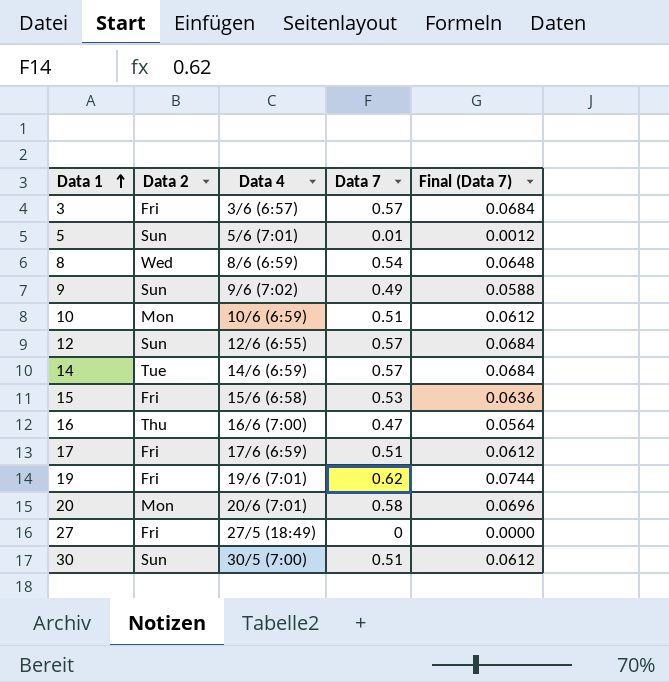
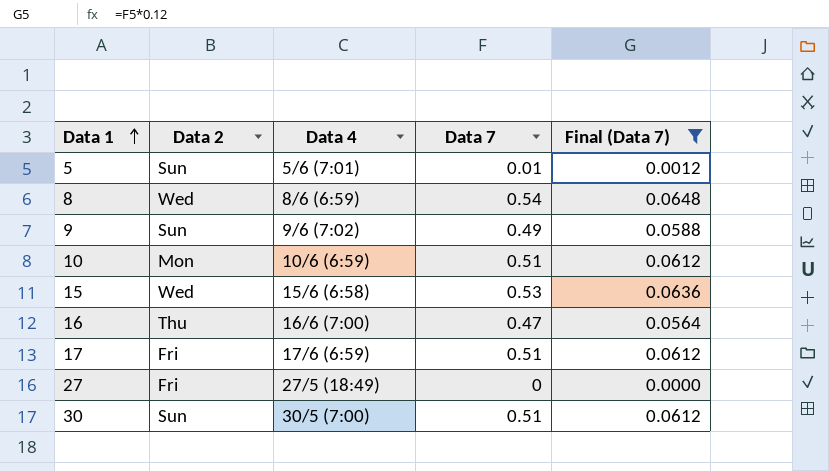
filter: none -> Final (Data 7) <= 0.0648
15 | Data 2: Fri -> Wed

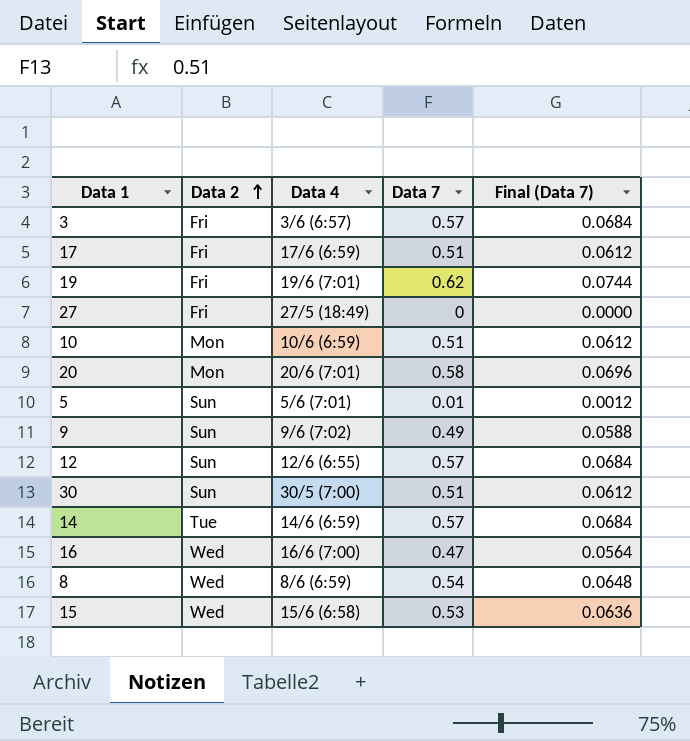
filter: Final (Data 7) <= 0.0648 -> none
row order: Data 1 ascending -> Data 2 ascending
16 | Data 2: Thu -> Wed

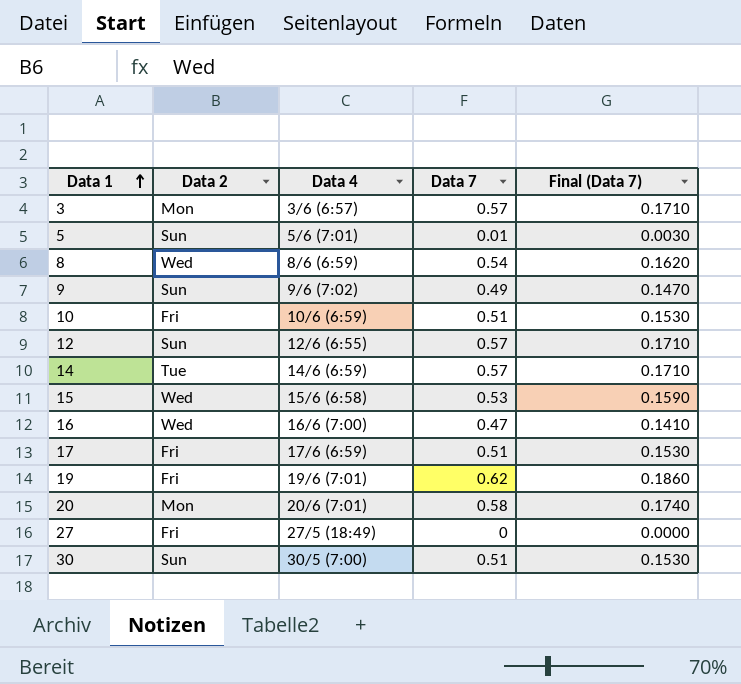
row order: Data 2 ascending -> Data 1 ascending
column Final (Data 7) | formula: [Data 7] * 0.12 -> [Data 7] * 0.3
3 | Data 2: Fri -> Mon
10 | Data 2: Mon -> Fri

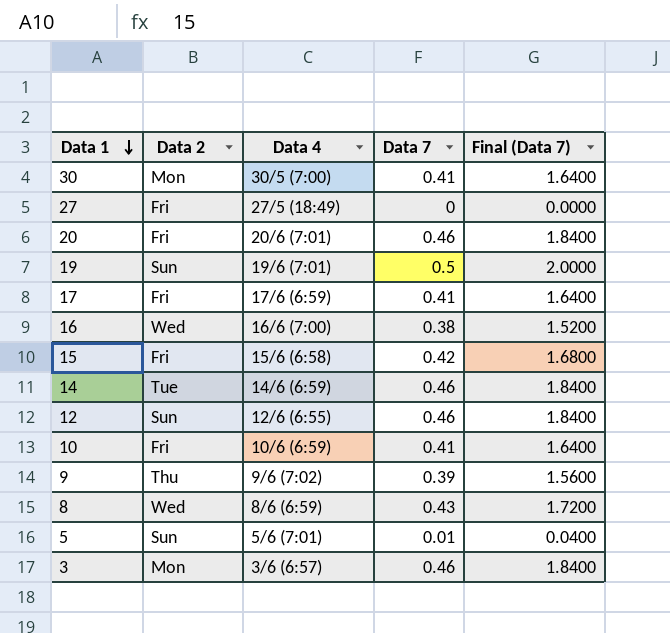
row order: Data 1 ascending -> Data 1 descending
column Final (Data 7) | formula: [Data 7] * 0.3 -> [Data 7] * 4
30 | Data 2: Sun -> Mon
30 | Data 7: 0.51 -> 0.41
20 | Data 2: Mon -> Fri
20 | Data 7: 0.58 -> 0.46
19 | Data 2: Fri -> Sun
19 | Data 7: 0.62 -> 0.5
17 | Data 7: 0.51 -> 0.41
16 | Data 7: 0.47 -> 0.38
15 | Data 2: Wed -> Fri
15 | Data 7: 0.53 -> 0.42
14 | Data 7: 0.57 -> 0.46
12 | Data 7: 0.57 -> 0.46
10 | Data 7: 0.51 -> 0.41
9 | Data 2: Sun -> Thu
9 | Data 7: 0.49 -> 0.39
8 | Data 7: 0.54 -> 0.43
3 | Data 7: 0.57 -> 0.46

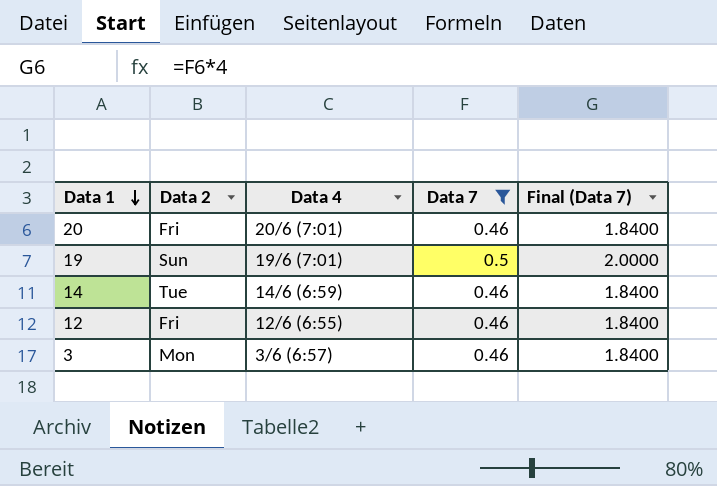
filter: none -> Data 7 >= 0.46
12 | Data 2: Sun -> Fri

